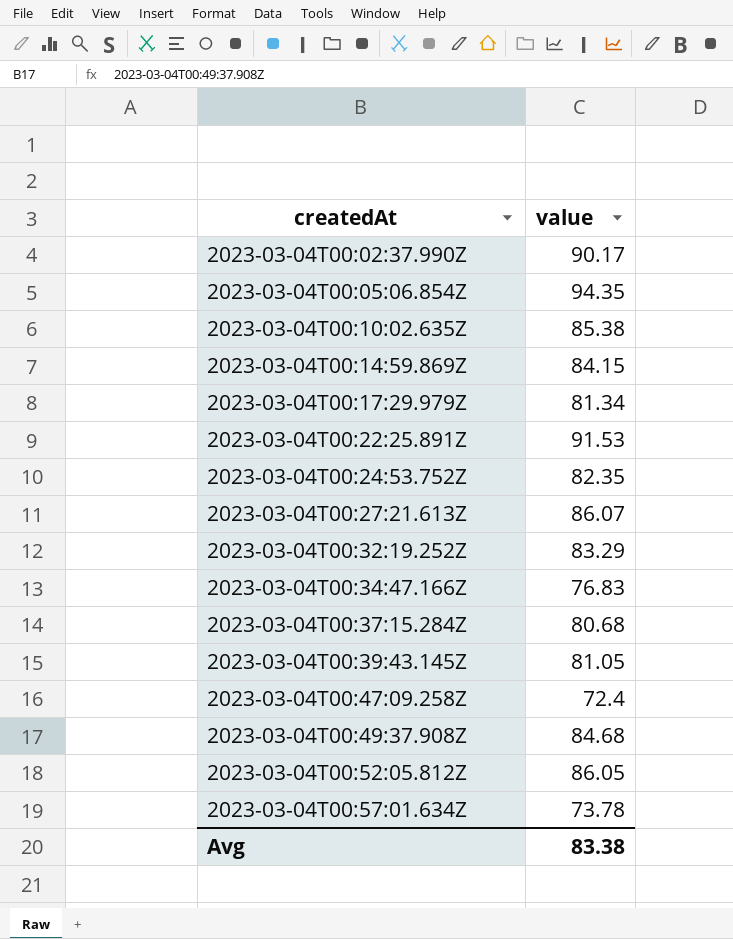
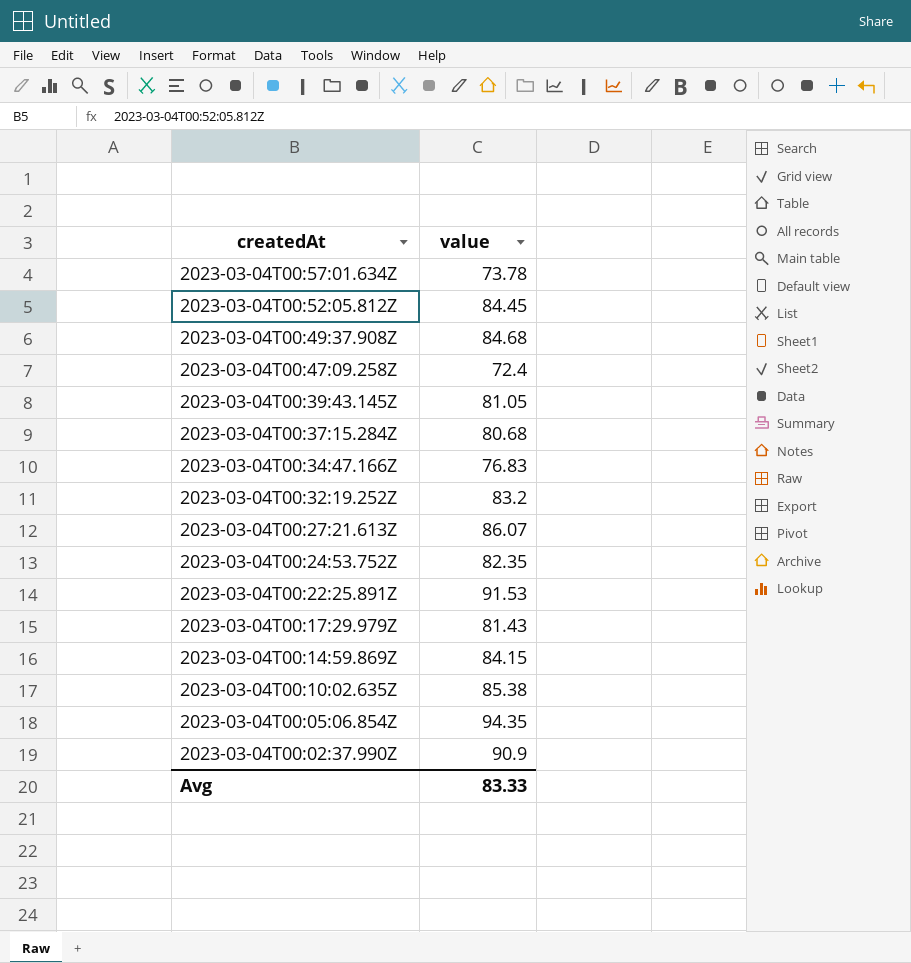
row order: createdAt ascending -> createdAt descending
2023-03-04T00:52:05.812Z | value: 86.05 -> 84.45
2023-03-04T00:32:19.252Z | value: 83.29 -> 83.2
2023-03-04T00:17:29.979Z | value: 81.34 -> 81.43
2023-03-04T00:02:37.990Z | value: 90.17 -> 90.9
Avg | value: 83.38 -> 83.33

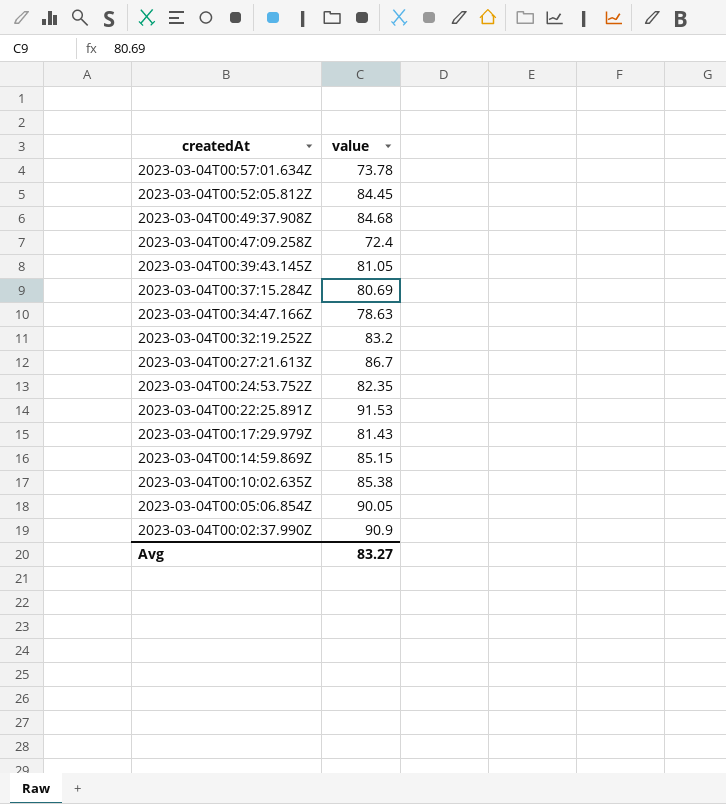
2023-03-04T00:37:15.284Z | value: 80.68 -> 80.69
2023-03-04T00:34:47.166Z | value: 76.83 -> 78.63
2023-03-04T00:27:21.613Z | value: 86.07 -> 86.7
2023-03-04T00:14:59.869Z | value: 84.15 -> 85.15
2023-03-04T00:05:06.854Z | value: 94.35 -> 90.05
Avg | value: 83.33 -> 83.27

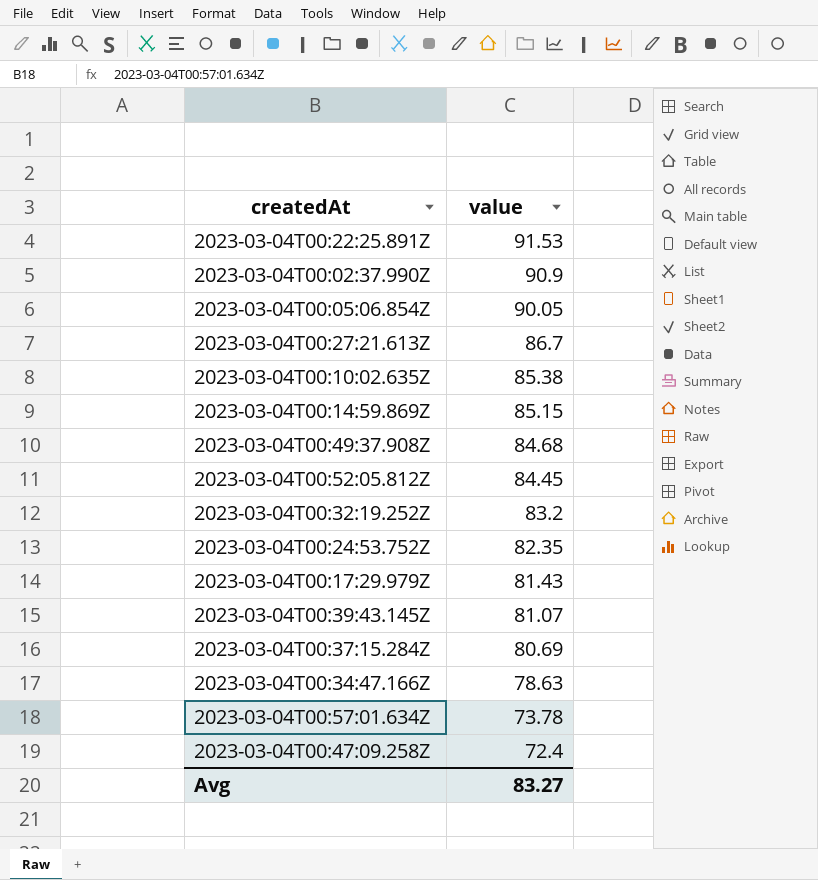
row order: createdAt descending -> value descending
2023-03-04T00:39:43.145Z | value: 81.05 -> 81.07

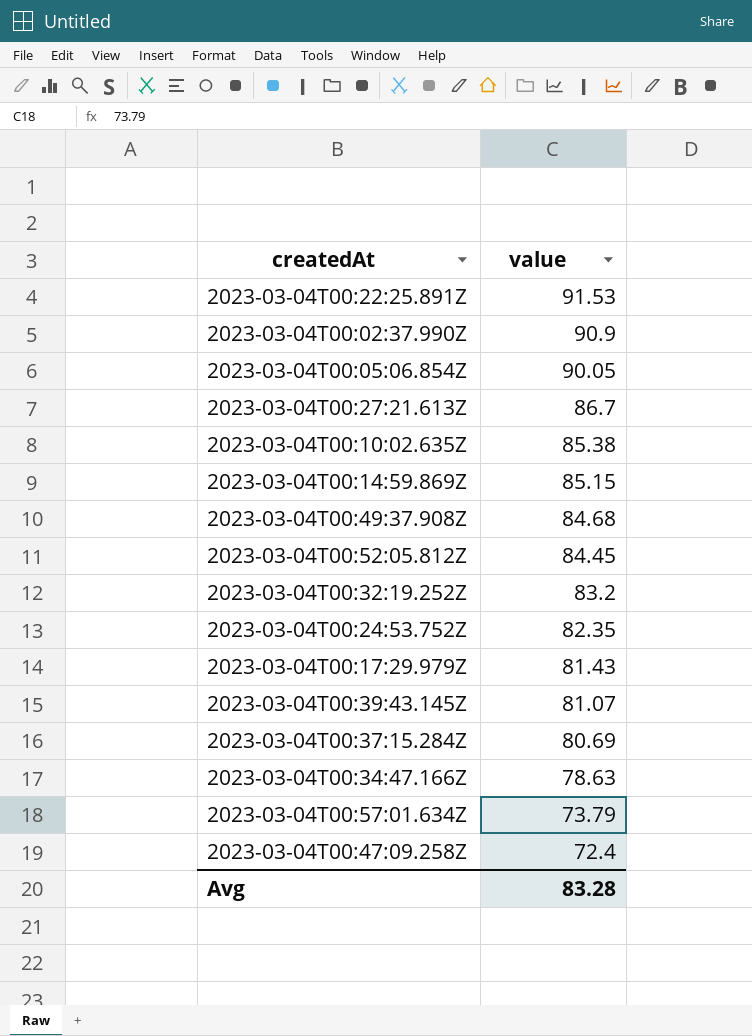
2023-03-04T00:57:01.634Z | value: 73.78 -> 73.79
Avg | value: 83.27 -> 83.28

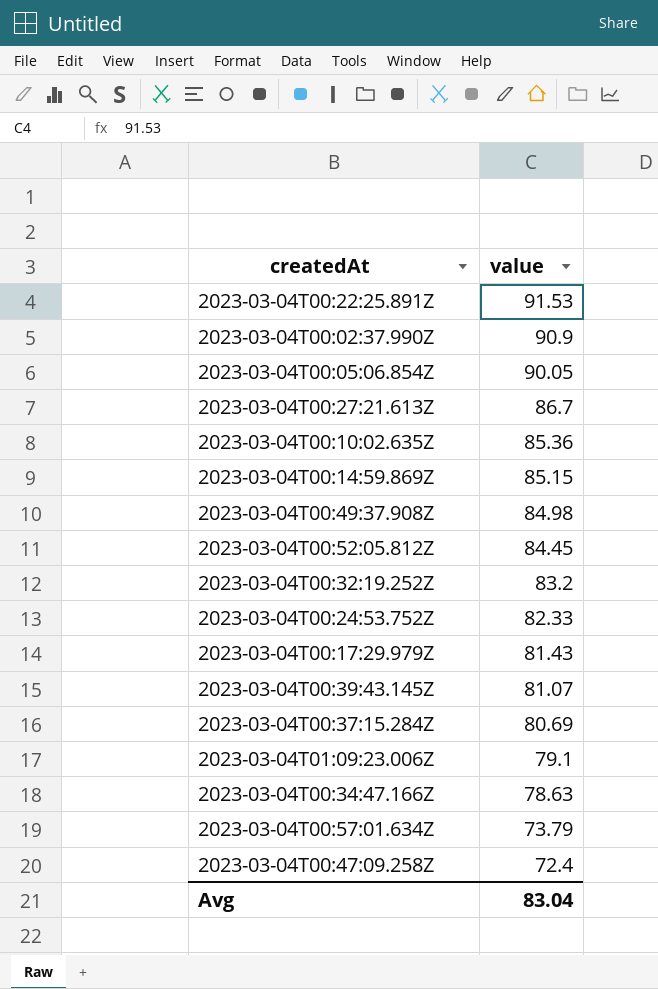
2023-03-04T00:10:02.635Z | value: 85.38 -> 85.36
2023-03-04T00:49:37.908Z | value: 84.68 -> 84.98
2023-03-04T00:24:53.752Z | value: 82.35 -> 82.33
row 2023-03-04T01:09:23.006Z: none -> 79.1
Avg | value: 83.28 -> 83.04

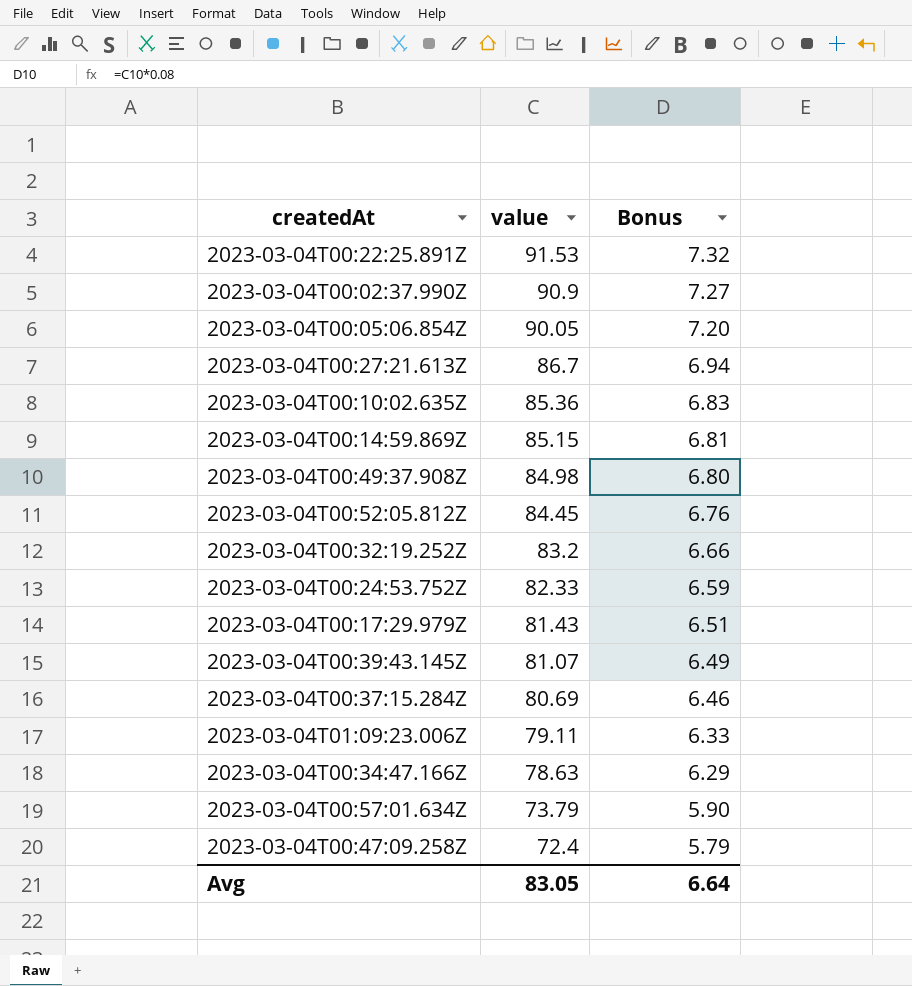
column Bonus | formula: none -> [value] * 0.08
2023-03-04T01:09:23.006Z | value: 79.1 -> 79.11
Avg | value: 83.04 -> 83.05

